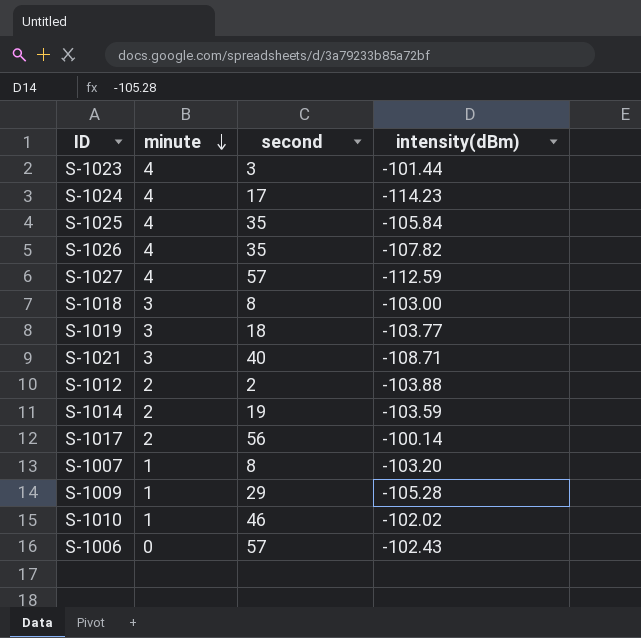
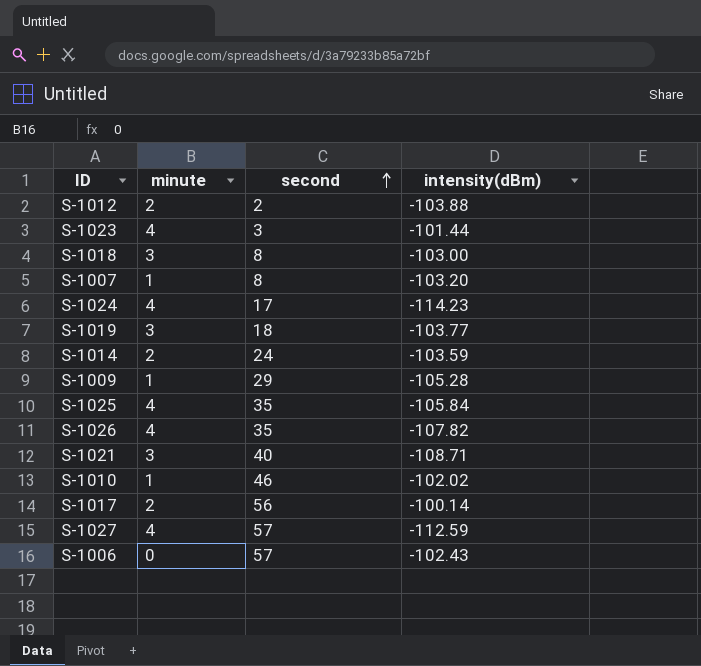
row order: minute descending -> second ascending
S-1014 | second: 19 -> 24

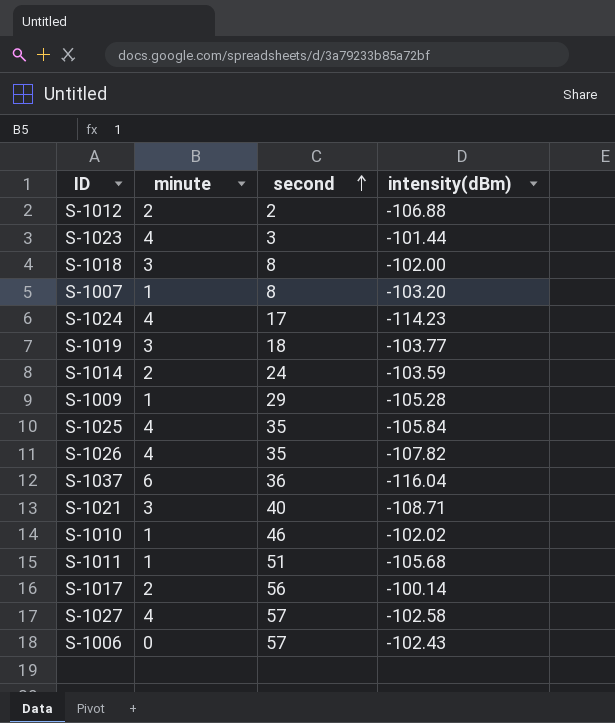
S-1012 | intensity(dBm): -103.88 -> -106.88
S-1018 | intensity(dBm): -103.00 -> -102.00
row S-1037: none -> 6 | 36 | -116.04
row S-1011: none -> 1 | 51 | -105.68
S-1027 | intensity(dBm): -112.59 -> -102.58

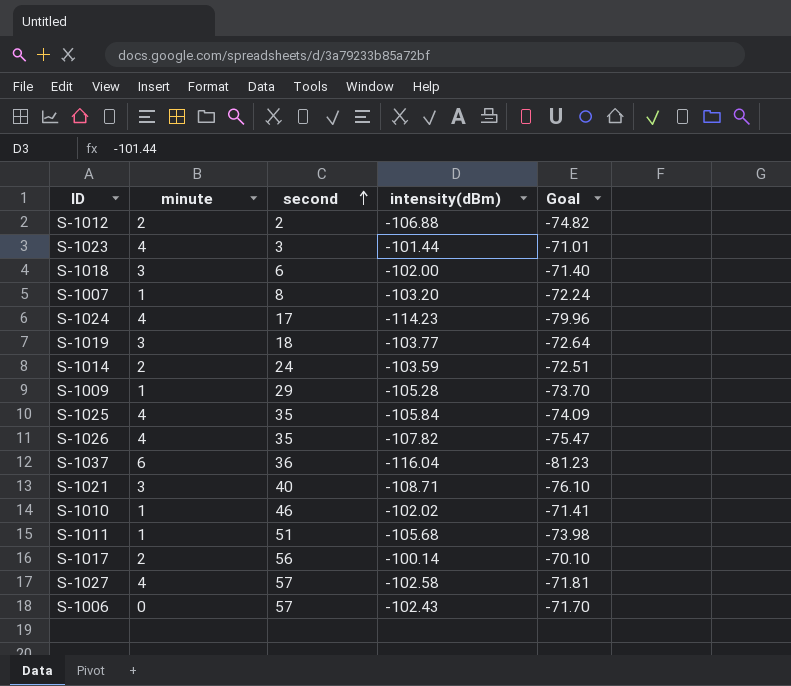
column Goal | formula: none -> [intensity(dBm)] * 0.7
S-1018 | second: 8 -> 6

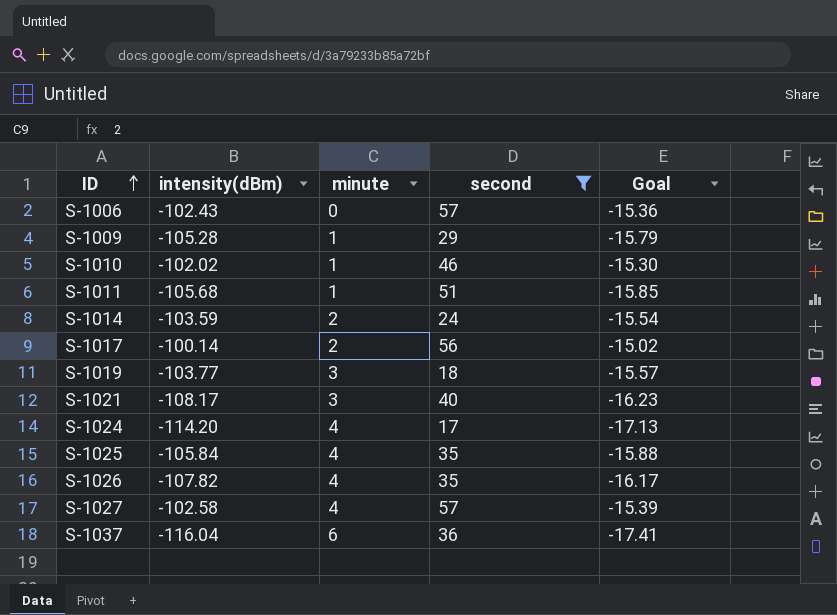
filter: none -> second >= 17
row order: second ascending -> ID ascending
column intensity(dBm) | position: 4 -> 2
column Goal | formula: [intensity(dBm)] * 0.7 -> [intensity(dBm)] * 0.15
S-1021 | intensity(dBm): -108.71 -> -108.17
S-1024 | intensity(dBm): -114.23 -> -114.20

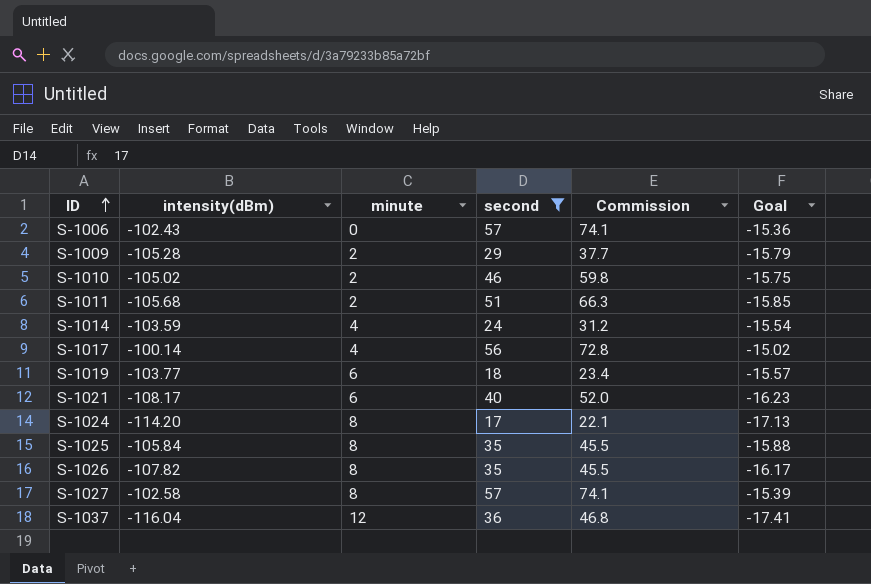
column Commission | formula: none -> [second] * 1.3
S-1009 | minute: 1 -> 2
S-1010 | intensity(dBm): -102.02 -> -105.02
S-1010 | minute: 1 -> 2
S-1010 | Goal: -15.30 -> -15.75
S-1011 | minute: 1 -> 2
S-1014 | minute: 2 -> 4
S-1017 | minute: 2 -> 4
S-1019 | minute: 3 -> 6
S-1021 | minute: 3 -> 6
S-1024 | minute: 4 -> 8
S-1025 | minute: 4 -> 8
S-1026 | minute: 4 -> 8
S-1027 | minute: 4 -> 8
S-1037 | minute: 6 -> 12

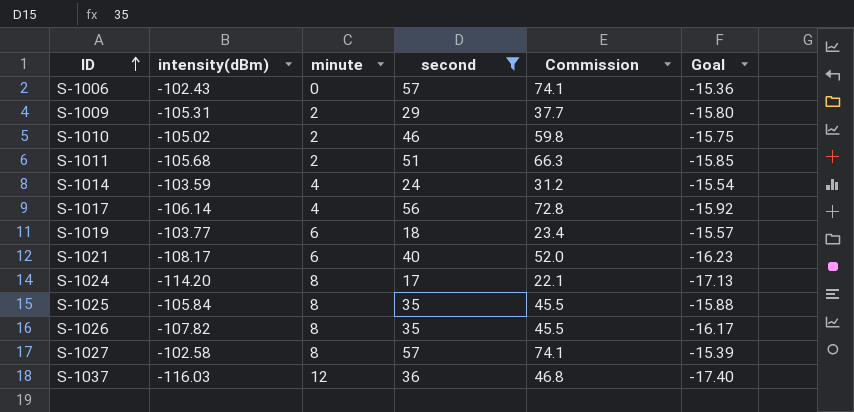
S-1009 | intensity(dBm): -105.28 -> -105.31
S-1009 | Goal: -15.79 -> -15.80
S-1017 | intensity(dBm): -100.14 -> -106.14
S-1017 | Goal: -15.02 -> -15.92
S-1037 | intensity(dBm): -116.04 -> -116.03
S-1037 | Goal: -17.41 -> -17.40

